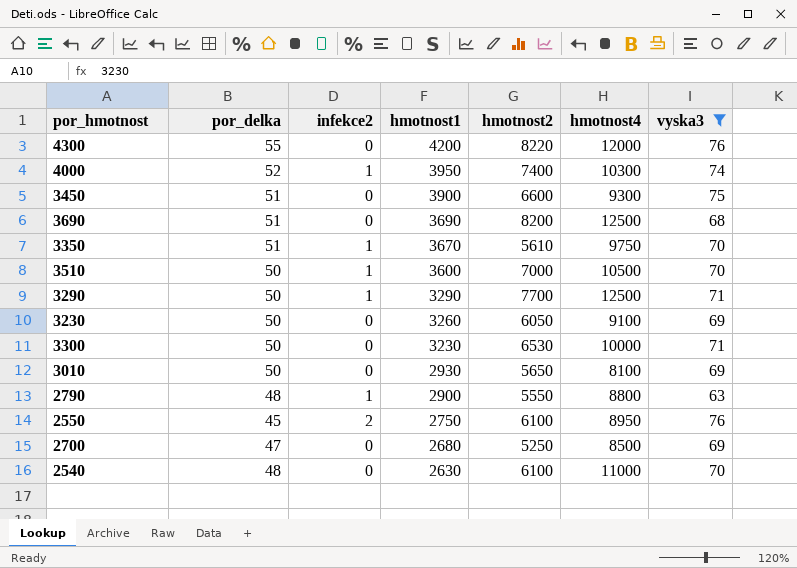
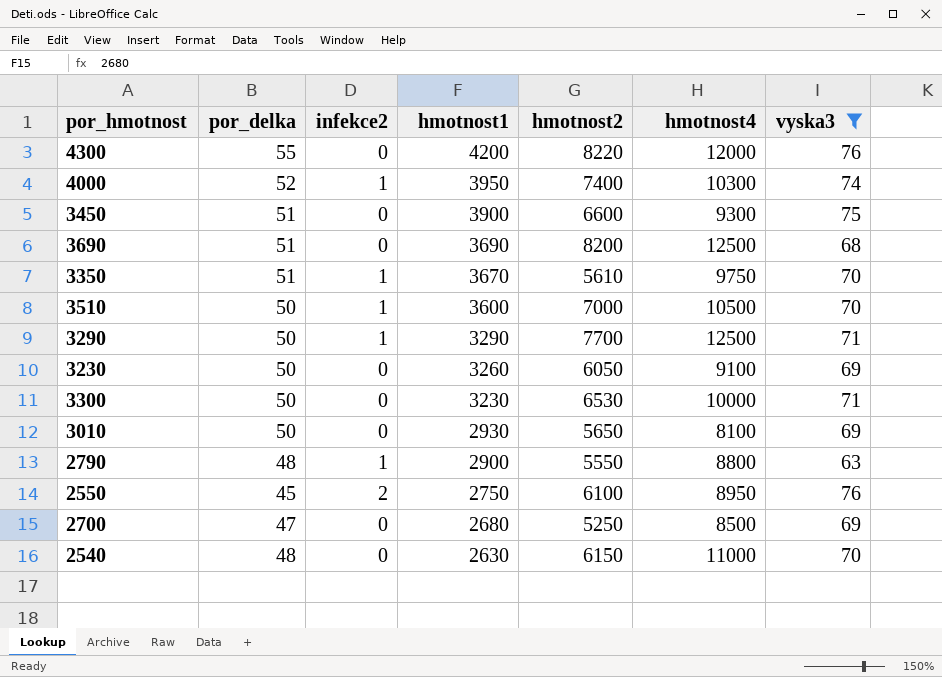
2540 | hmotnost2: 6100 -> 6150

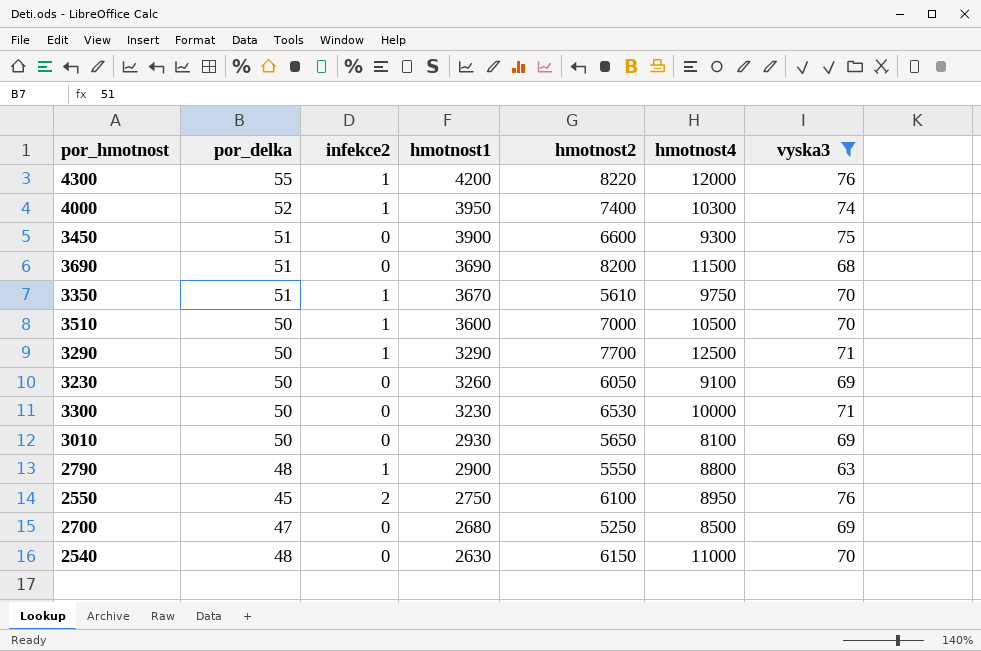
4300 | infekce2: 0 -> 1
3690 | hmotnost4: 12500 -> 11500

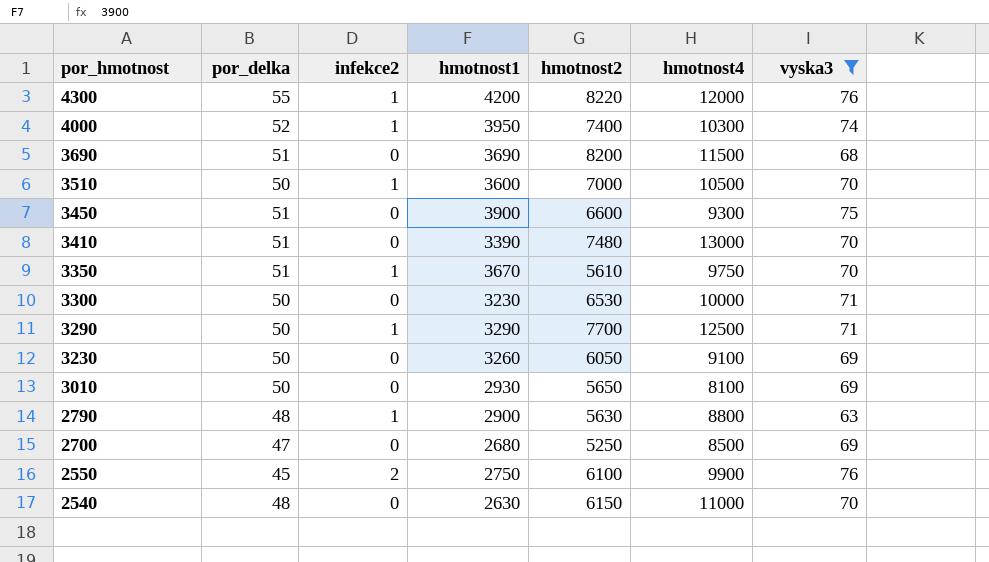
row order: hmotnost1 descending -> por_hmotnost descending
row 3410: none -> 51 | 0 | 3390 | 7480 | 13000 | 70
2790 | hmotnost2: 5550 -> 5630
2550 | hmotnost4: 8950 -> 9900

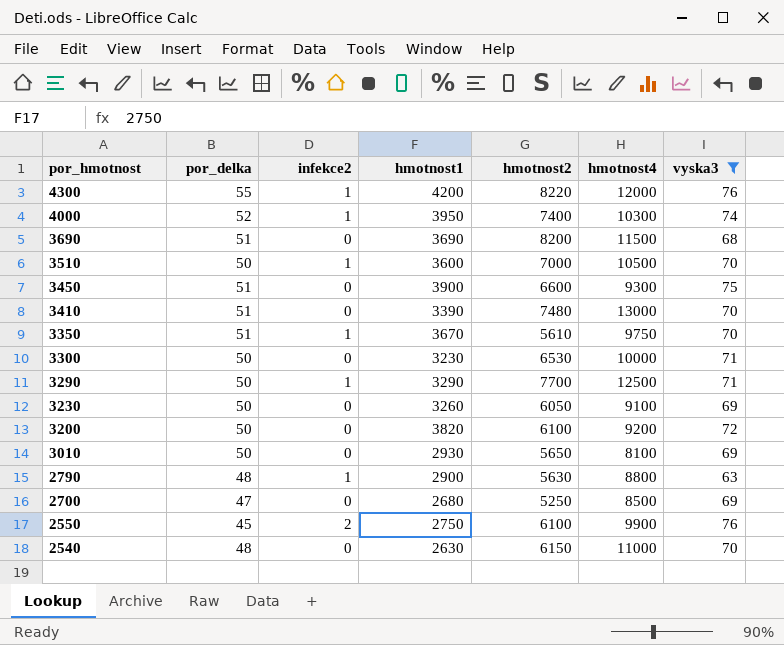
row 3200: none -> 50 | 0 | 3820 | 6100 | 9200 | 72

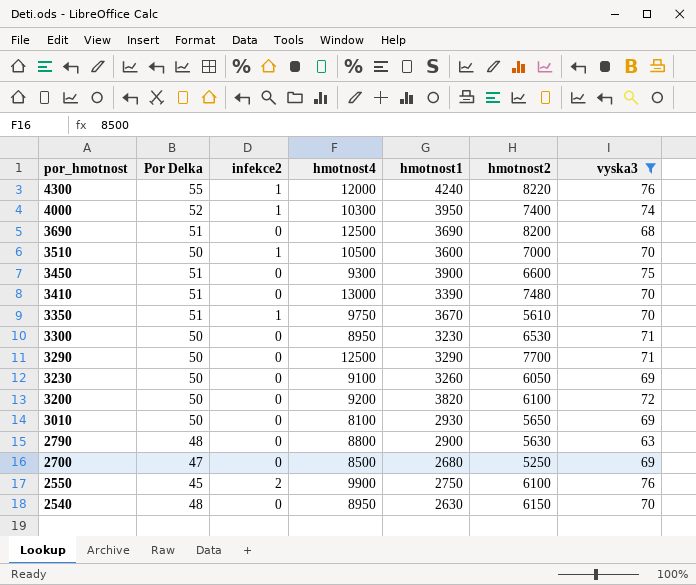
column name: por_delka -> Por Delka
column hmotnost4 | position: 6 -> 4
4300 | hmotnost1: 4200 -> 4240
3690 | hmotnost4: 11500 -> 12500
3300 | hmotnost4: 10000 -> 8950
3290 | infekce2: 1 -> 0
2790 | infekce2: 1 -> 0
2540 | hmotnost4: 11000 -> 8950

